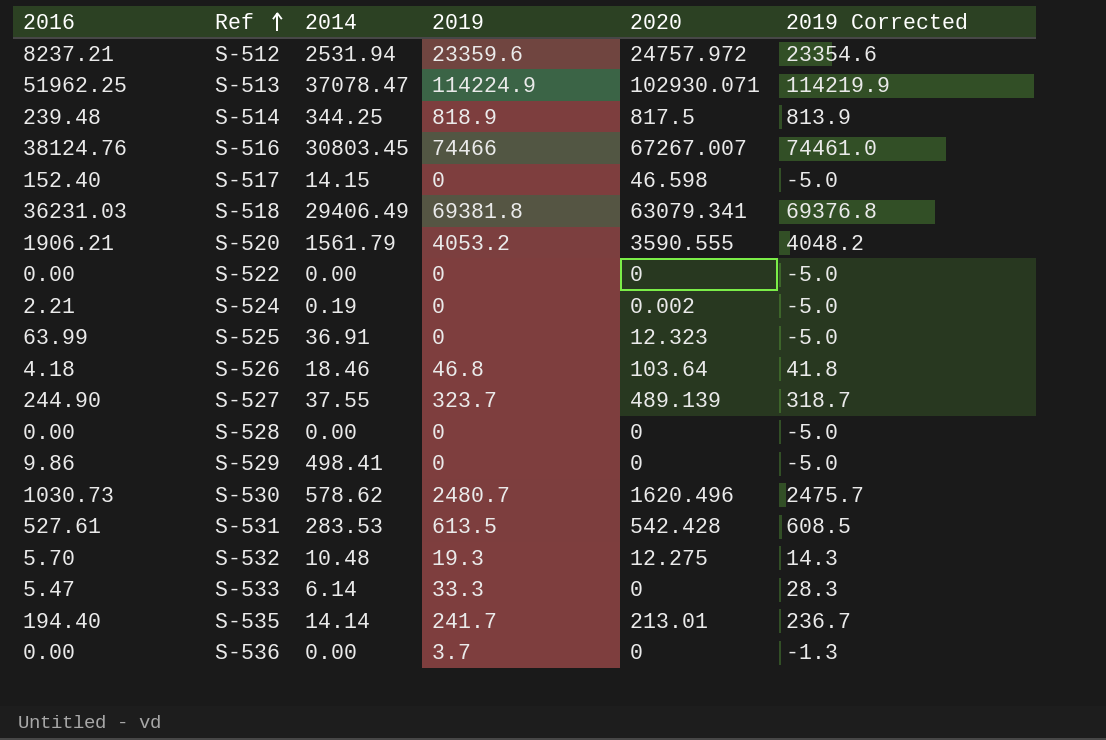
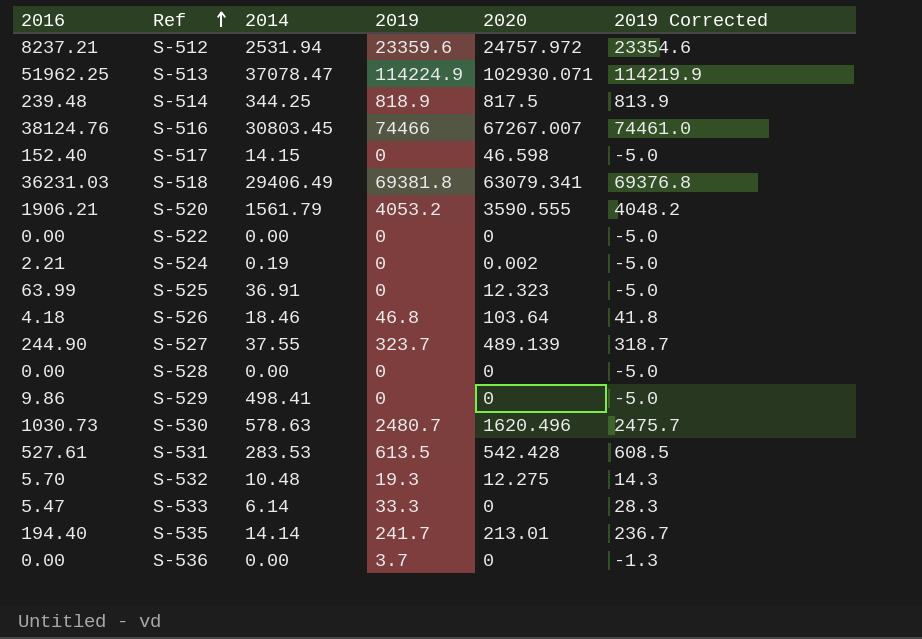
S-530 | 2014: 578.62 -> 578.63

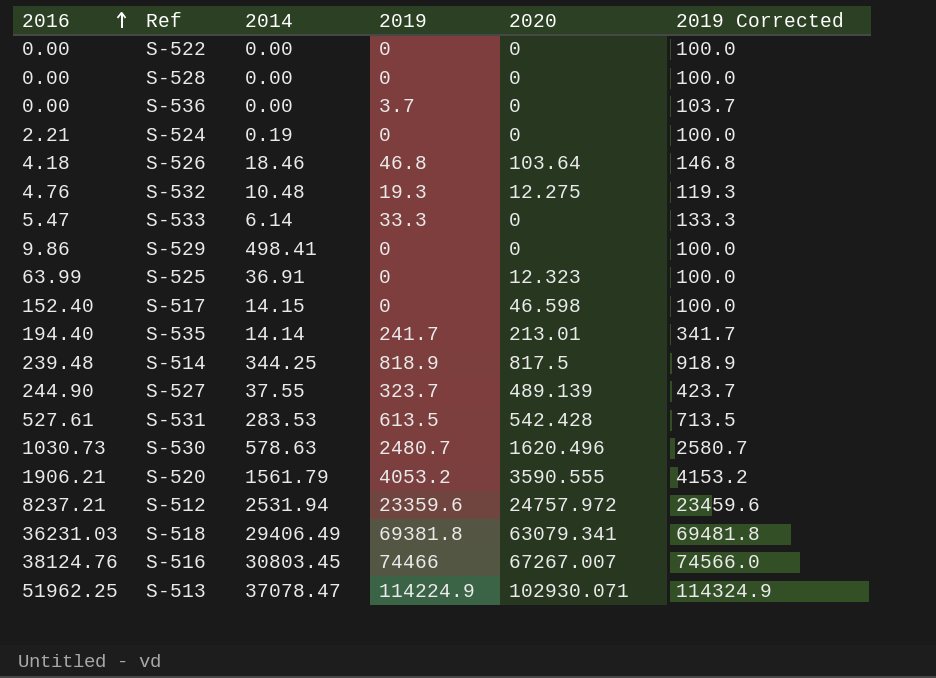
row order: Ref ascending -> 2016 ascending
column 2019 Corrected | formula: [2019] - 5 -> [2019] + 100
S-524 | 2020: 0.002 -> 0
S-532 | 2016: 5.70 -> 4.76

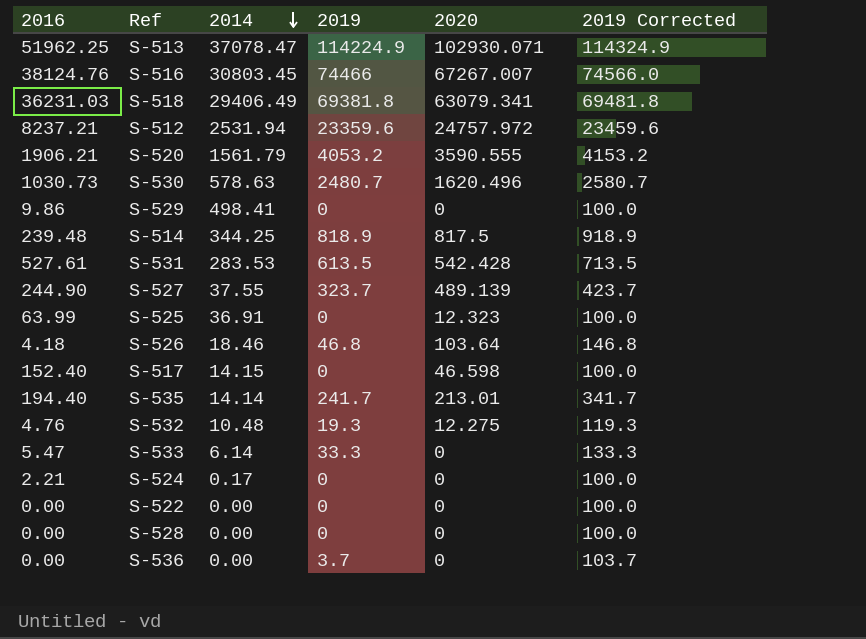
row order: 2016 ascending -> 2014 descending
S-524 | 2014: 0.19 -> 0.17

